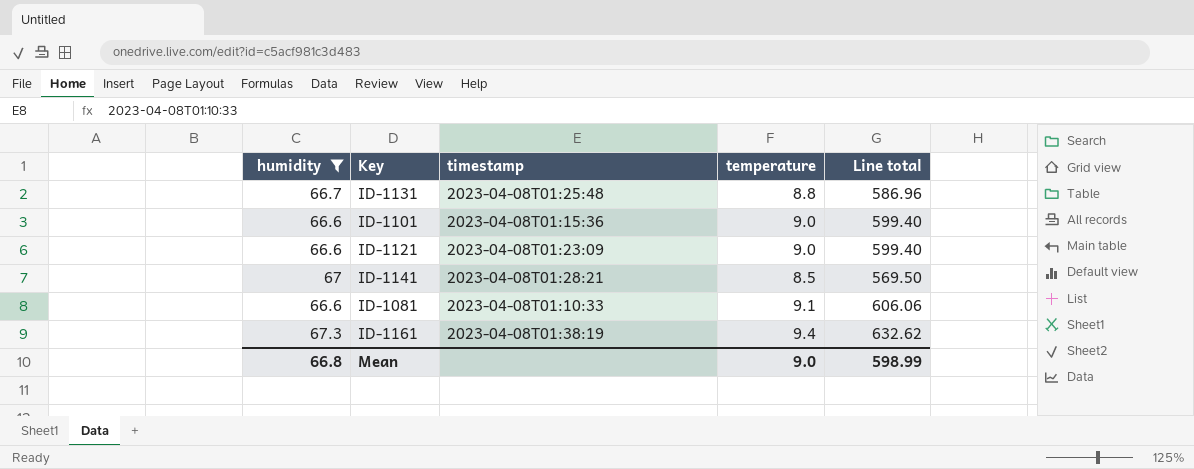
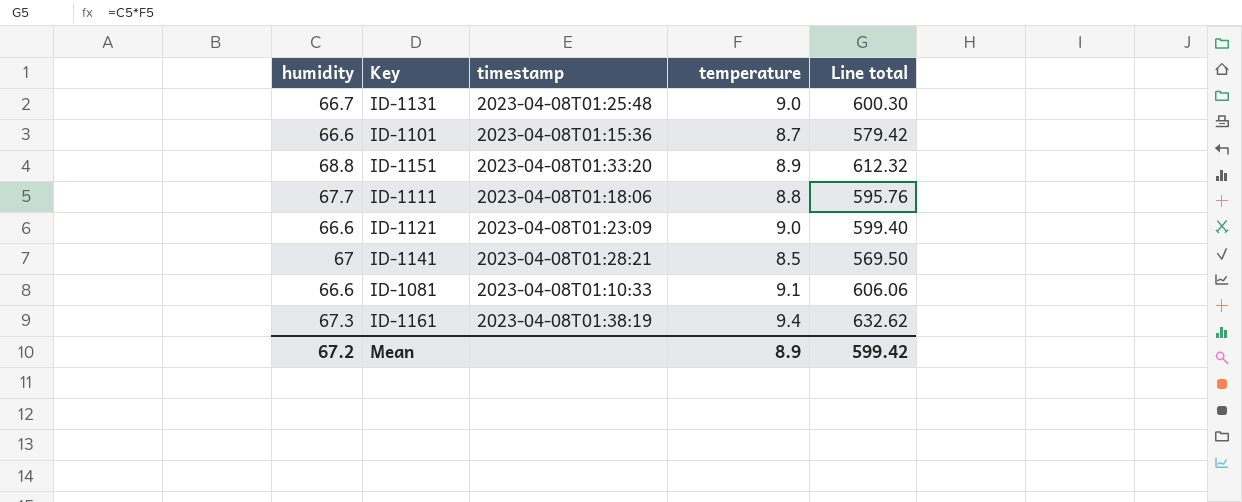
filter: humidity <= 67.3 -> none
ID-1131 | temperature: 8.8 -> 9.0
ID-1131 | Line total: 586.96 -> 600.30
ID-1101 | temperature: 9.0 -> 8.7
ID-1101 | Line total: 599.40 -> 579.42
Mean | humidity: 66.8 -> 67.2
Mean | temperature: 9.0 -> 8.9
Mean | Line total: 598.99 -> 599.42

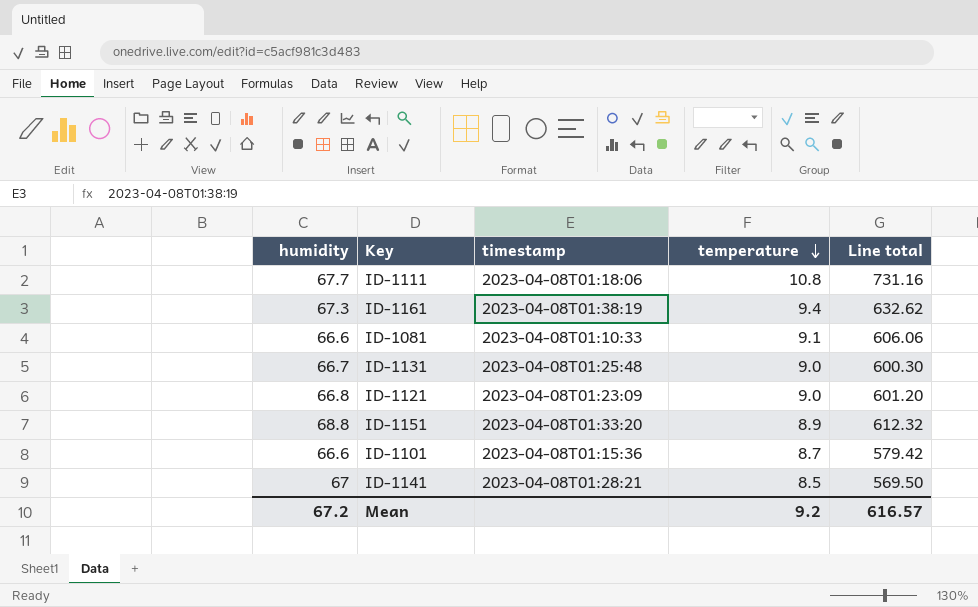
row order: none -> temperature descending
ID-1111 | temperature: 8.8 -> 10.8
ID-1111 | Line total: 595.76 -> 731.16
ID-1121 | humidity: 66.6 -> 66.8
ID-1121 | Line total: 599.40 -> 601.20
Mean | temperature: 8.9 -> 9.2
Mean | Line total: 599.42 -> 616.57

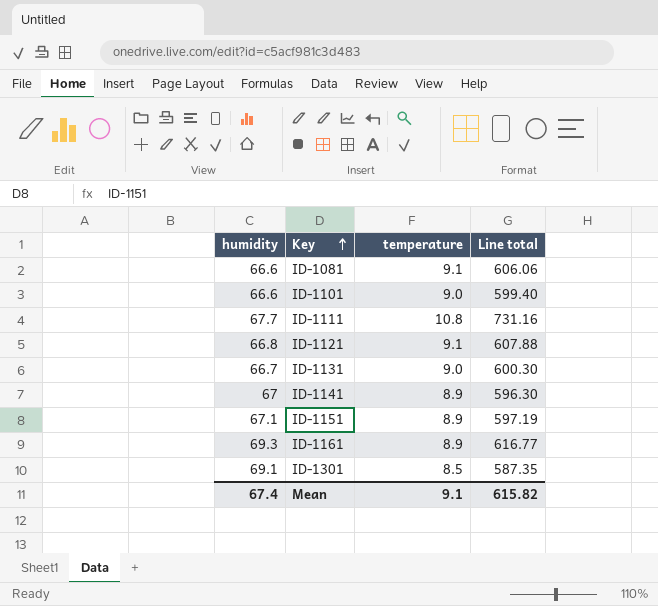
row order: temperature descending -> Key ascending
column timestamp | position: 3 -> none
ID-1101 | temperature: 8.7 -> 9.0
ID-1101 | Line total: 579.42 -> 599.40
ID-1121 | temperature: 9.0 -> 9.1
ID-1121 | Line total: 601.20 -> 607.88
ID-1141 | temperature: 8.5 -> 8.9
ID-1141 | Line total: 569.50 -> 596.30
ID-1151 | humidity: 68.8 -> 67.1
ID-1151 | Line total: 612.32 -> 597.19
ID-1161 | humidity: 67.3 -> 69.3
ID-1161 | temperature: 9.4 -> 8.9
ID-1161 | Line total: 632.62 -> 616.77
row ID-1301: none -> 69.1 | 8.5 | 587.35
Mean | humidity: 67.2 -> 67.4
Mean | temperature: 9.2 -> 9.1
Mean | Line total: 616.57 -> 615.82

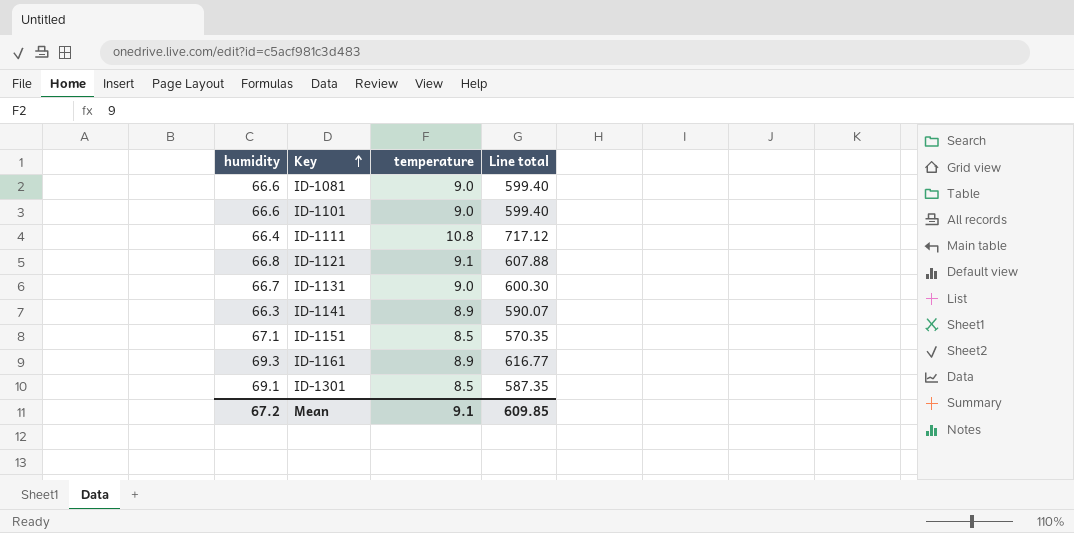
ID-1081 | temperature: 9.1 -> 9.0
ID-1081 | Line total: 606.06 -> 599.40
ID-1111 | humidity: 67.7 -> 66.4
ID-1111 | Line total: 731.16 -> 717.12
ID-1141 | humidity: 67 -> 66.3
ID-1141 | Line total: 596.30 -> 590.07
ID-1151 | temperature: 8.9 -> 8.5
ID-1151 | Line total: 597.19 -> 570.35
Mean | humidity: 67.4 -> 67.2
Mean | Line total: 615.82 -> 609.85

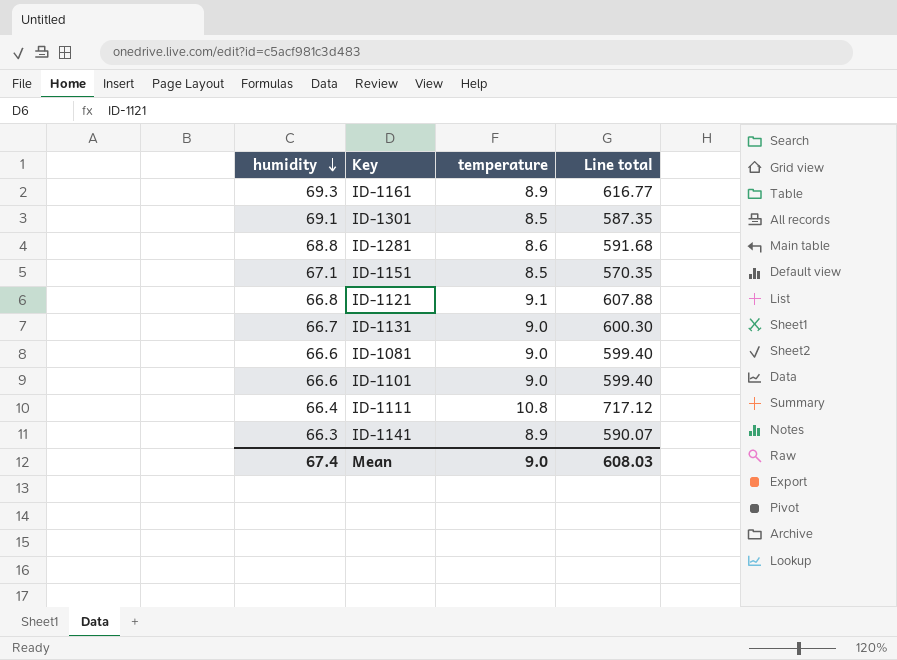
row order: Key ascending -> humidity descending
row ID-1281: none -> 68.8 | 8.6 | 591.68
Mean | humidity: 67.2 -> 67.4
Mean | temperature: 9.1 -> 9.0
Mean | Line total: 609.85 -> 608.03

